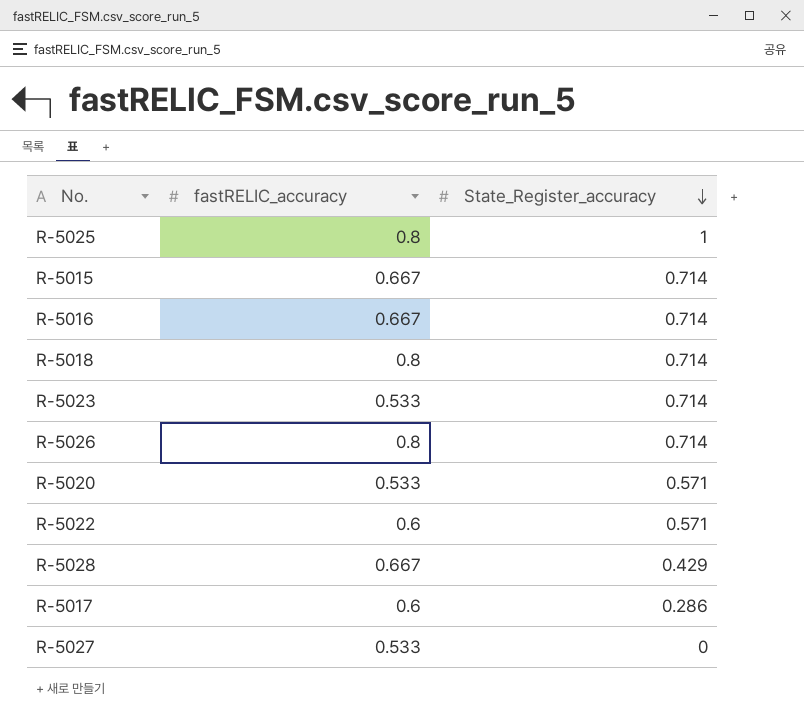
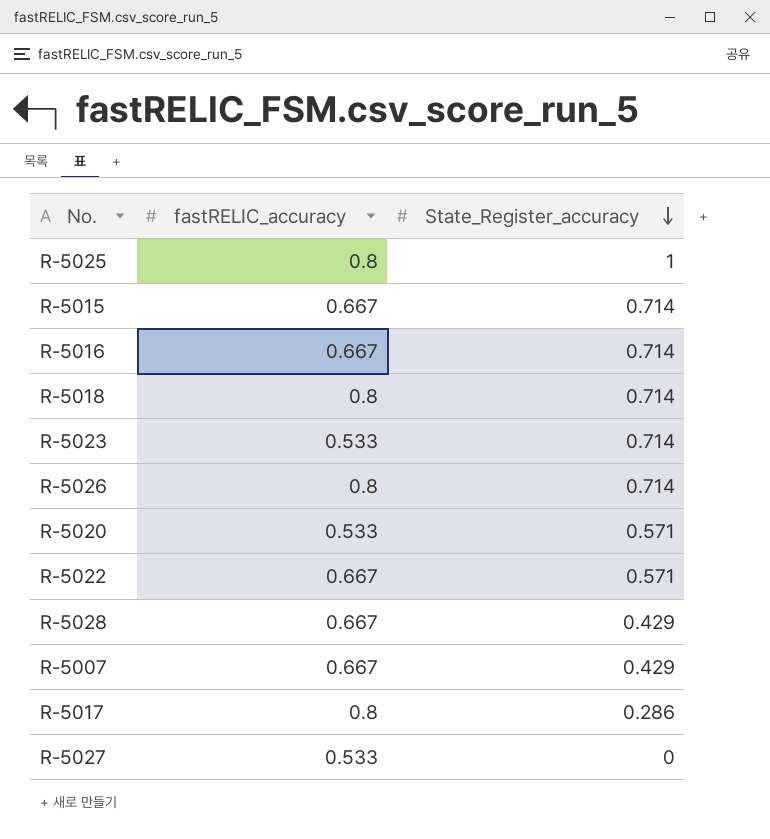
R-5022 | fastRELIC_accuracy: 0.6 -> 0.667
row R-5007: none -> 0.667 | 0.429
R-5017 | fastRELIC_accuracy: 0.6 -> 0.8

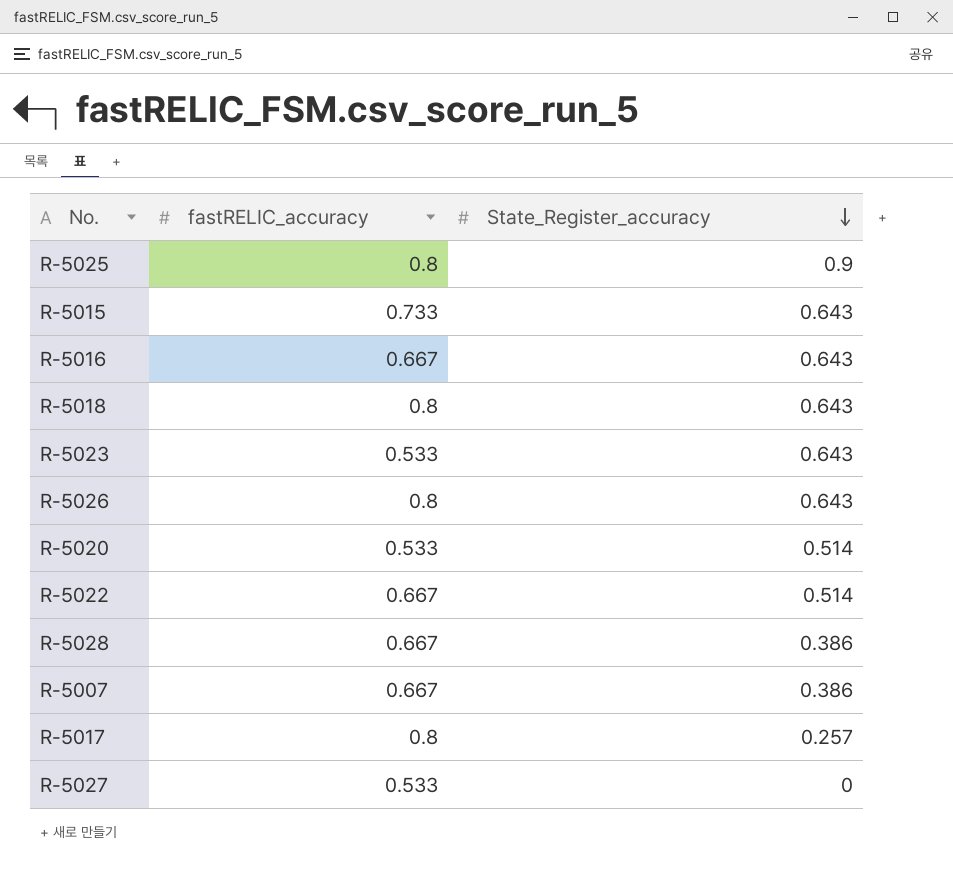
R-5025 | State_Register_accuracy: 1 -> 0.9
R-5015 | fastRELIC_accuracy: 0.667 -> 0.733
R-5015 | State_Register_accuracy: 0.714 -> 0.643
R-5016 | State_Register_accuracy: 0.714 -> 0.643
R-5018 | State_Register_accuracy: 0.714 -> 0.643
R-5023 | State_Register_accuracy: 0.714 -> 0.643
R-5026 | State_Register_accuracy: 0.714 -> 0.643
R-5020 | State_Register_accuracy: 0.571 -> 0.514
R-5022 | State_Register_accuracy: 0.571 -> 0.514
R-5028 | State_Register_accuracy: 0.429 -> 0.386
R-5007 | State_Register_accuracy: 0.429 -> 0.386
R-5017 | State_Register_accuracy: 0.286 -> 0.257

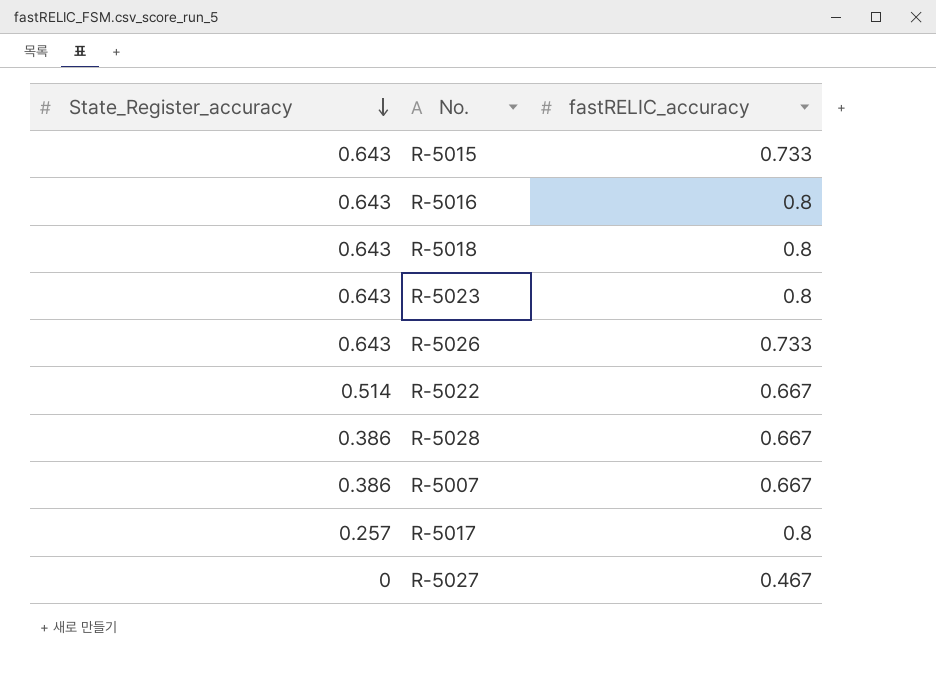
column State_Register_accuracy | position: 3 -> 1
row R-5025: 0.8 | 0.9 -> none
row R-5020: 0.533 | 0.514 -> none
R-5016 | fastRELIC_accuracy: 0.667 -> 0.8
R-5023 | fastRELIC_accuracy: 0.533 -> 0.8
R-5026 | fastRELIC_accuracy: 0.8 -> 0.733
R-5027 | fastRELIC_accuracy: 0.533 -> 0.467

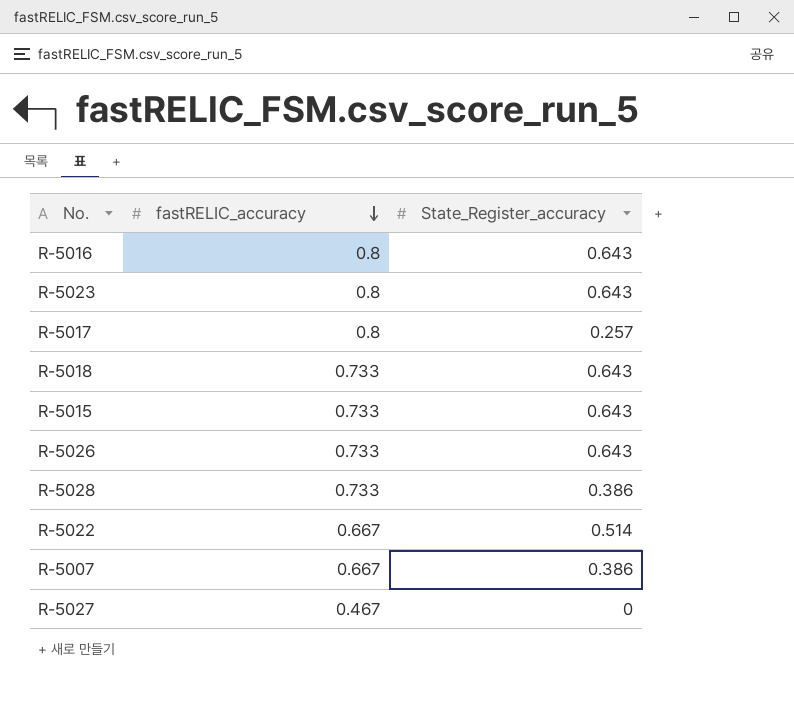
row order: State_Register_accuracy descending -> fastRELIC_accuracy descending
column State_Register_accuracy | position: 1 -> 3
R-5018 | fastRELIC_accuracy: 0.8 -> 0.733
R-5028 | fastRELIC_accuracy: 0.667 -> 0.733

